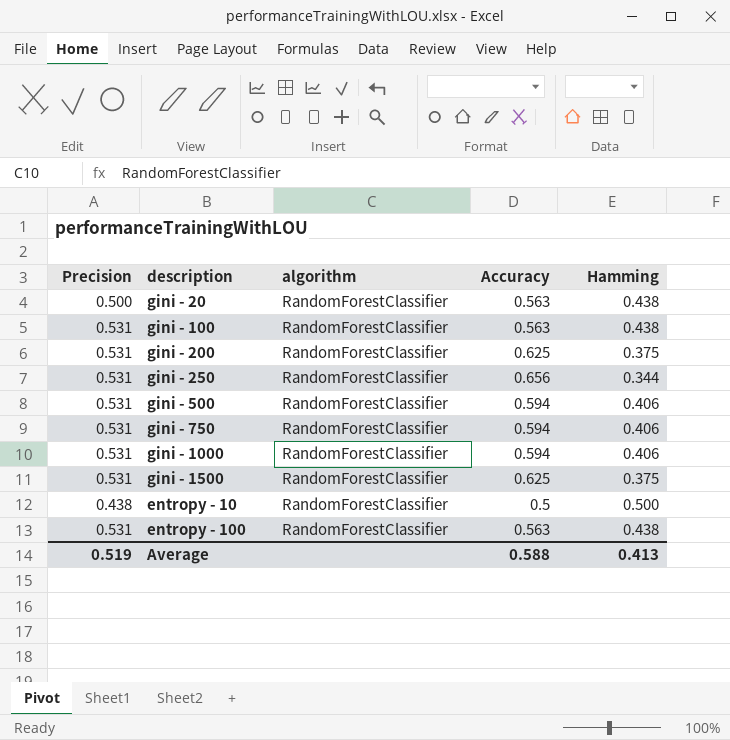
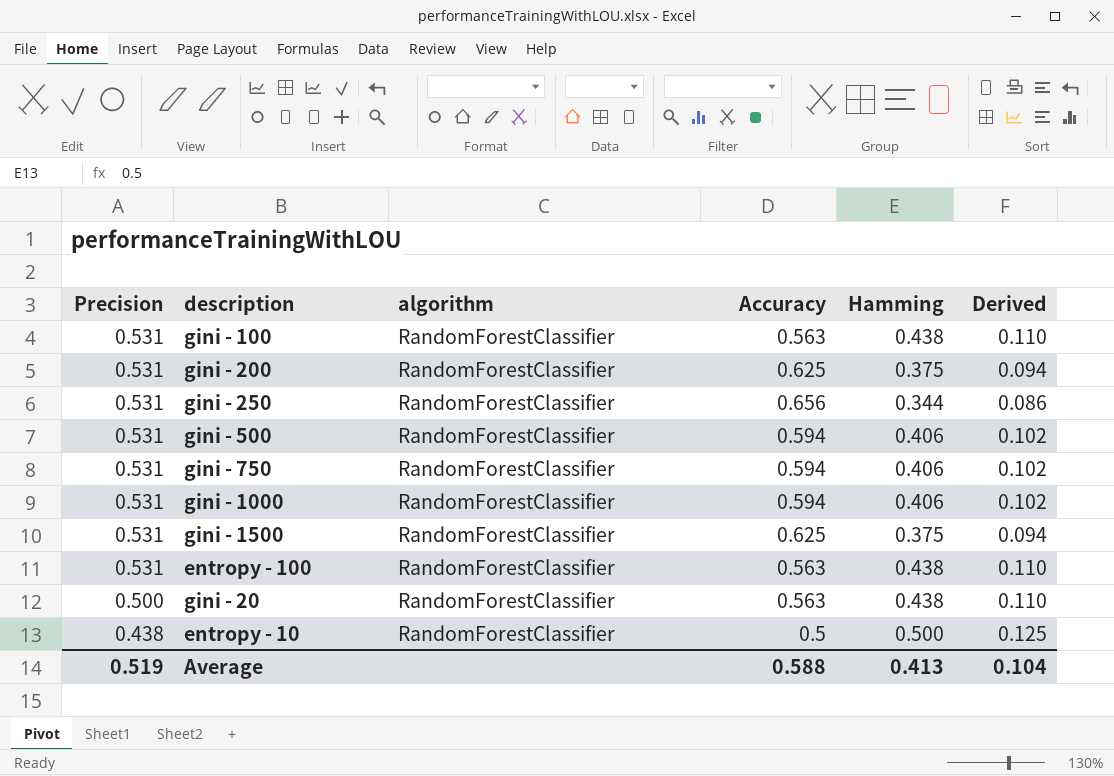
row order: none -> Precision descending
column Derived | formula: none -> [Hamming] * 0.25

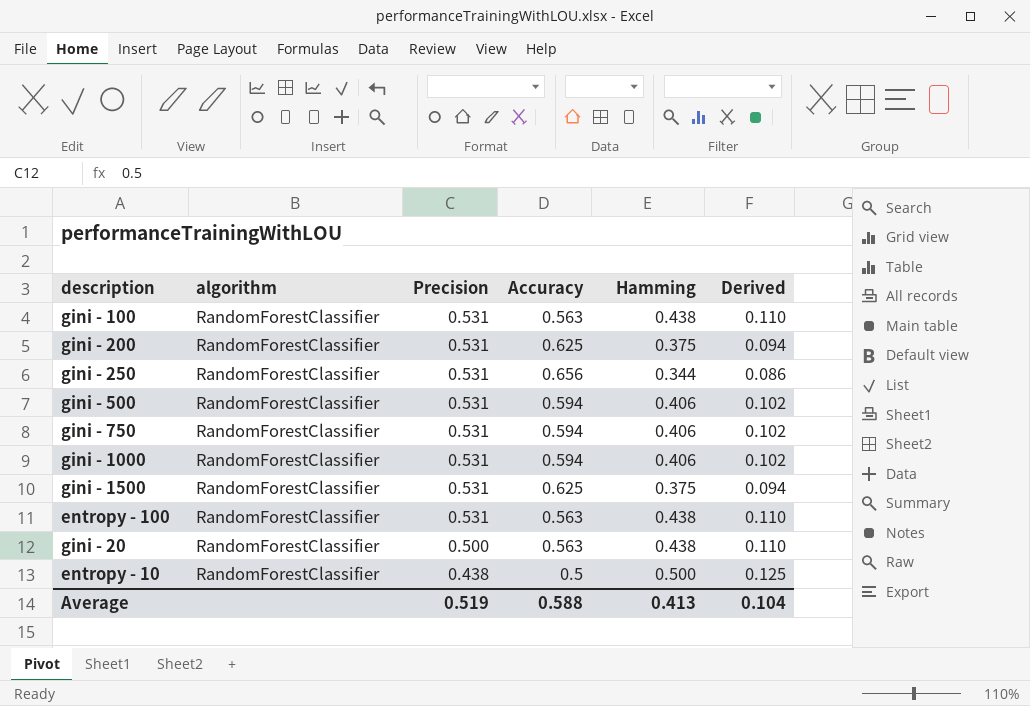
column Precision | position: 1 -> 3

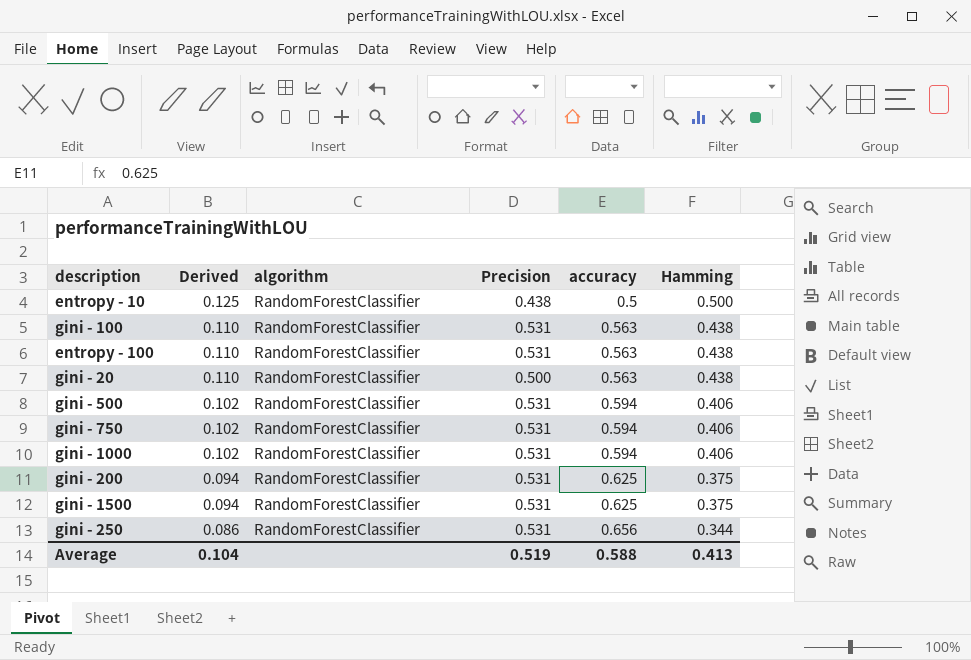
row order: Precision descending -> Derived descending
column Derived | position: 6 -> 2
column name: Accuracy -> accuracy

